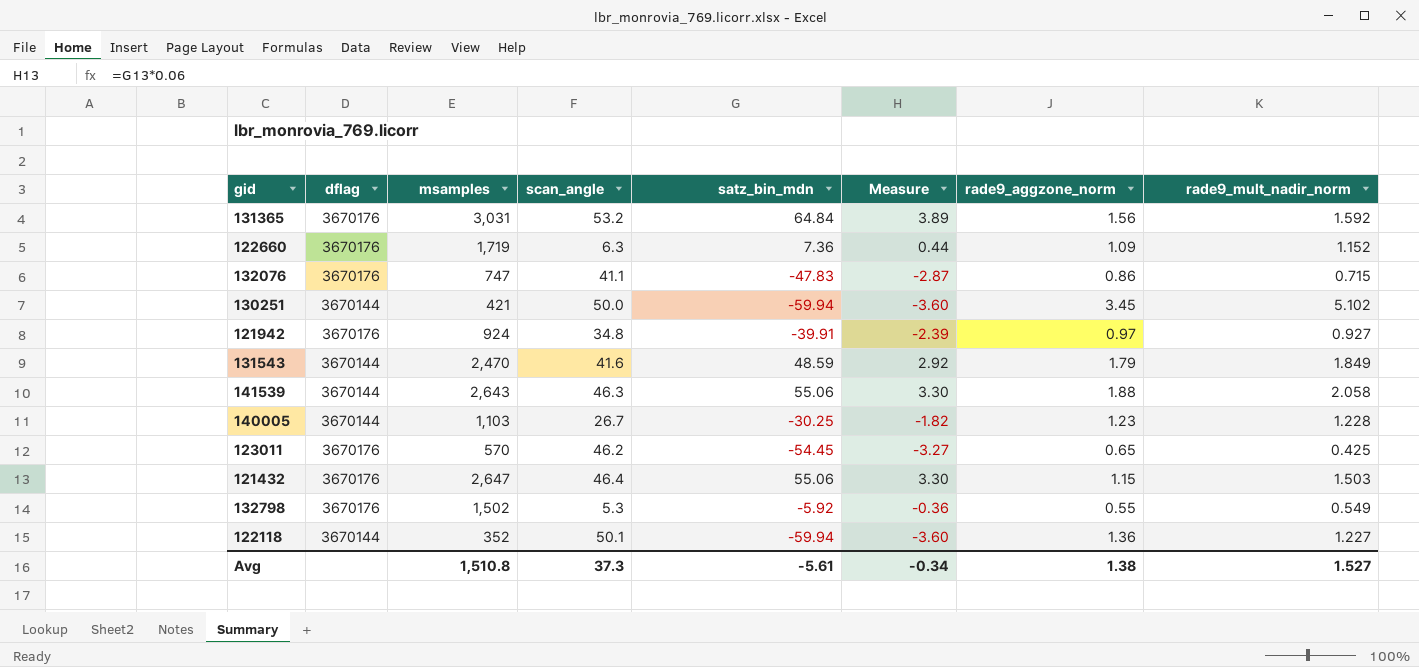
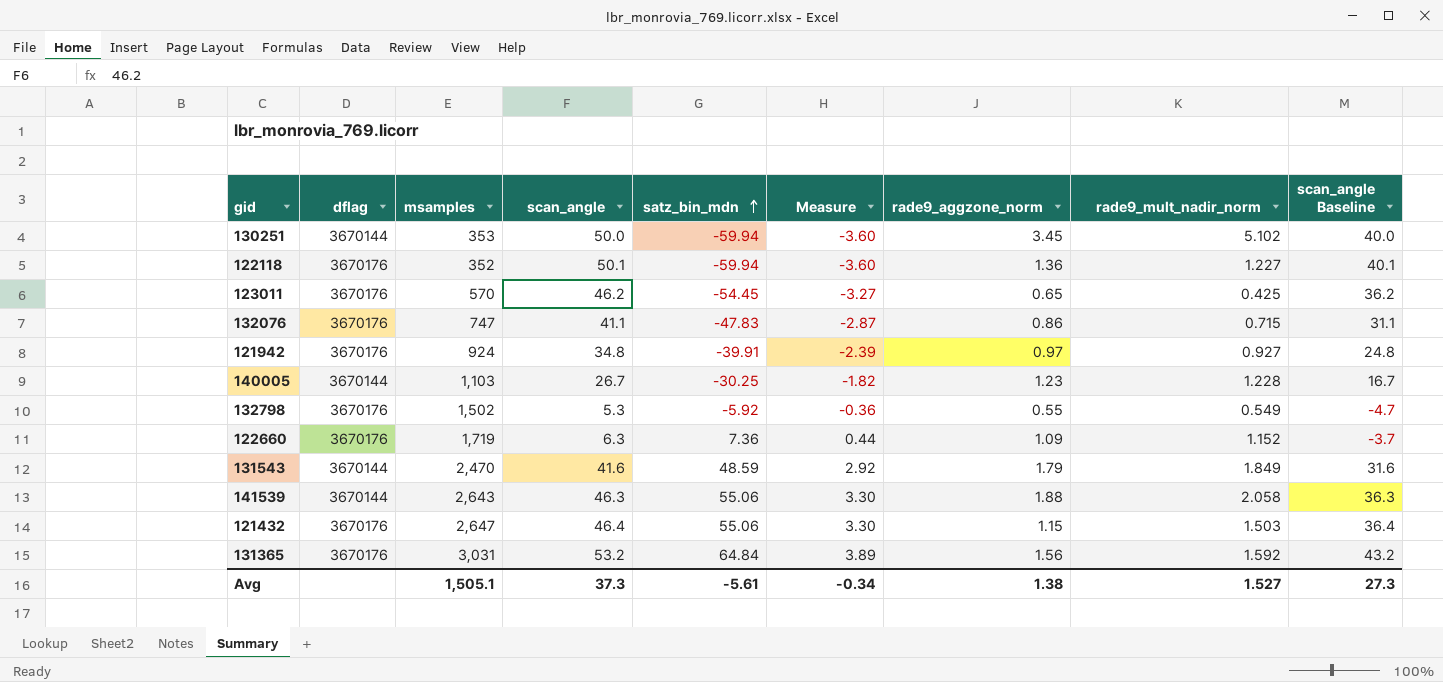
row order: none -> satz_bin_mdn ascending
column scan_angle Baseline | formula: none -> [scan_angle] - 10
130251 | msamples: 421 -> 353
122118 | dflag: 3670144 -> 3670176
Avg | msamples: 1,510.8 -> 1,505.1

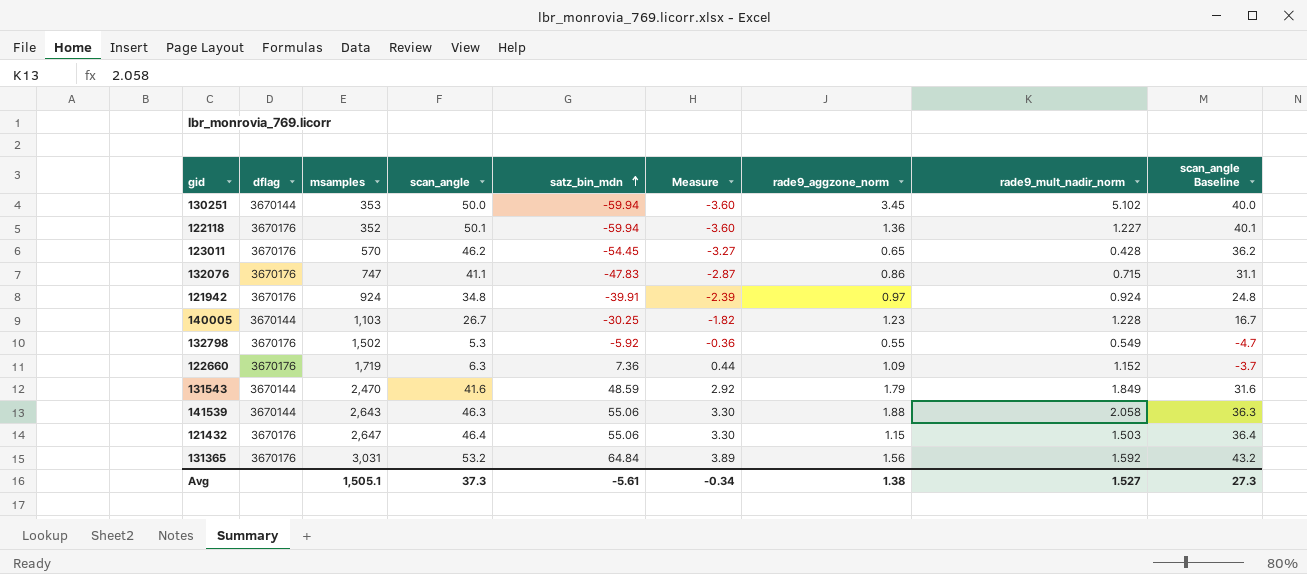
123011 | rade9_mult_nadir_norm: 0.425 -> 0.428
121942 | rade9_mult_nadir_norm: 0.927 -> 0.924

